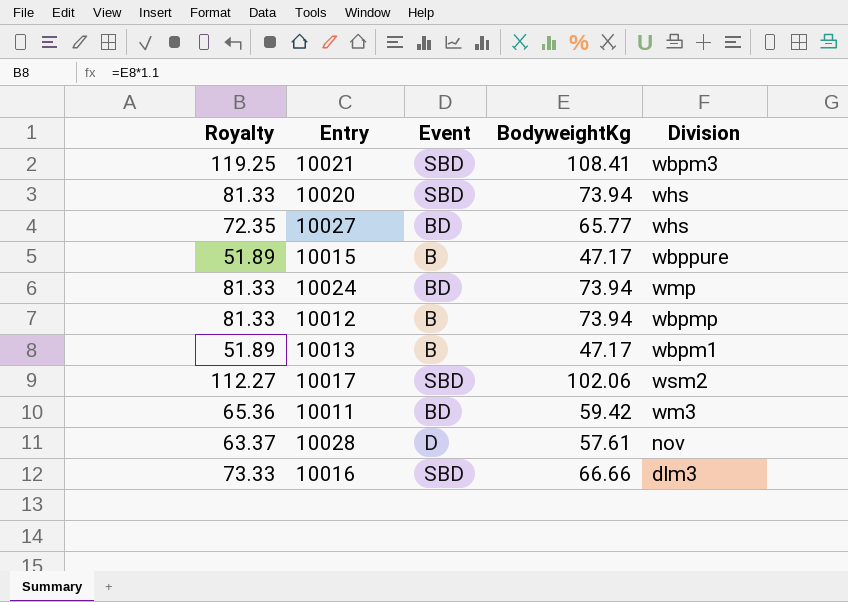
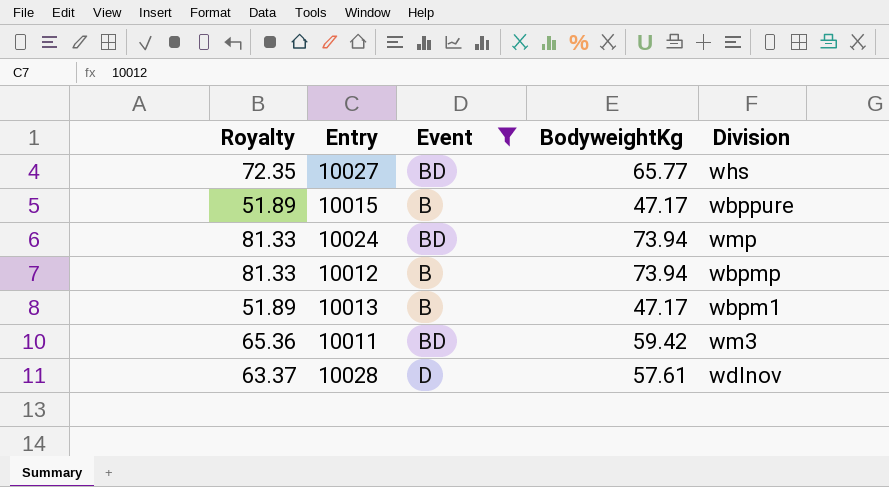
filter: none -> Event != SBD
10028 | Division: nov -> wdlnov

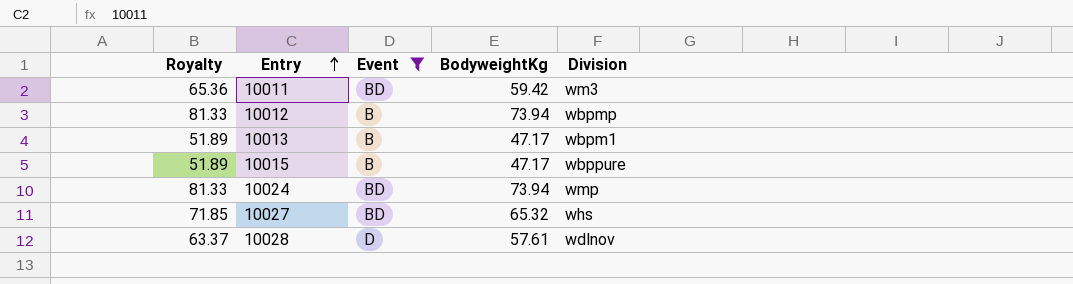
row order: none -> Entry ascending
10027 | Royalty: 72.35 -> 71.85
10027 | BodyweightKg: 65.77 -> 65.32

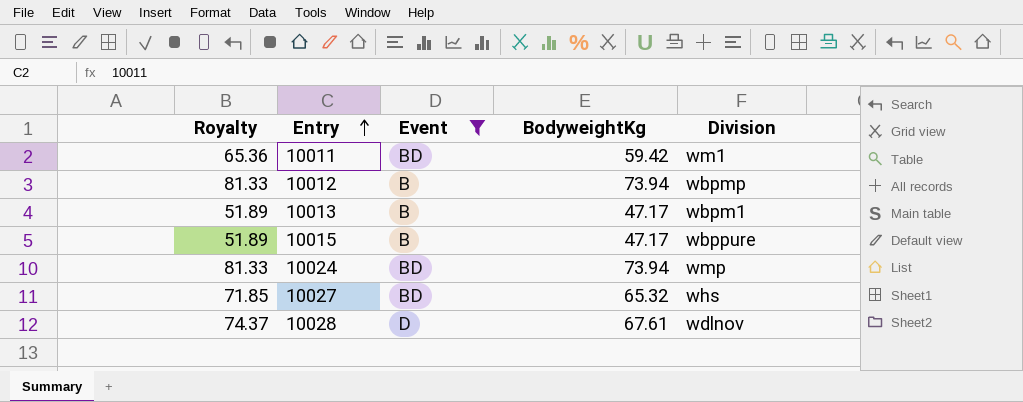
10011 | Division: wm3 -> wm1
10028 | Royalty: 63.37 -> 74.37
10028 | BodyweightKg: 57.61 -> 67.61

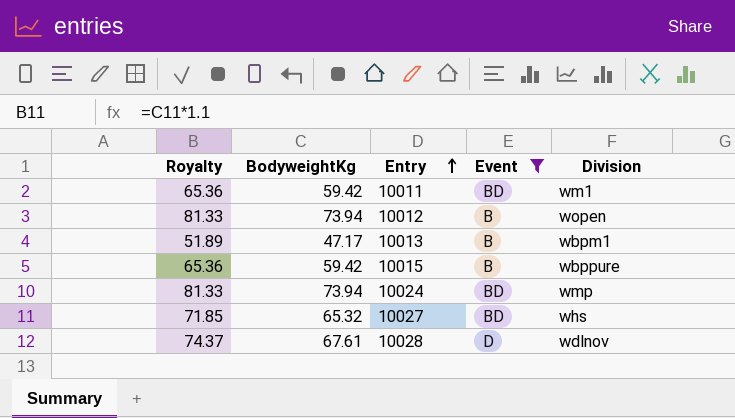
column BodyweightKg | position: 4 -> 2
10012 | Division: wbpmp -> wopen
10015 | Royalty: 51.89 -> 65.36
10015 | BodyweightKg: 47.17 -> 59.42

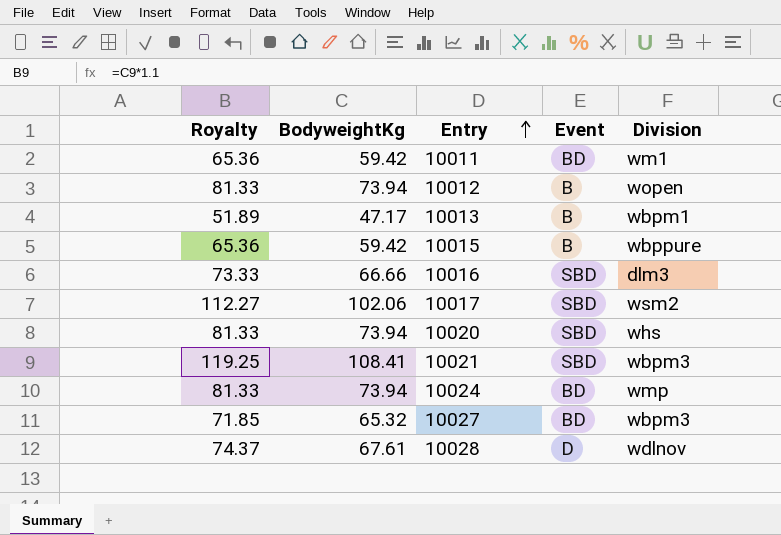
filter: Event != SBD -> none
10027 | Division: whs -> wbpm3

